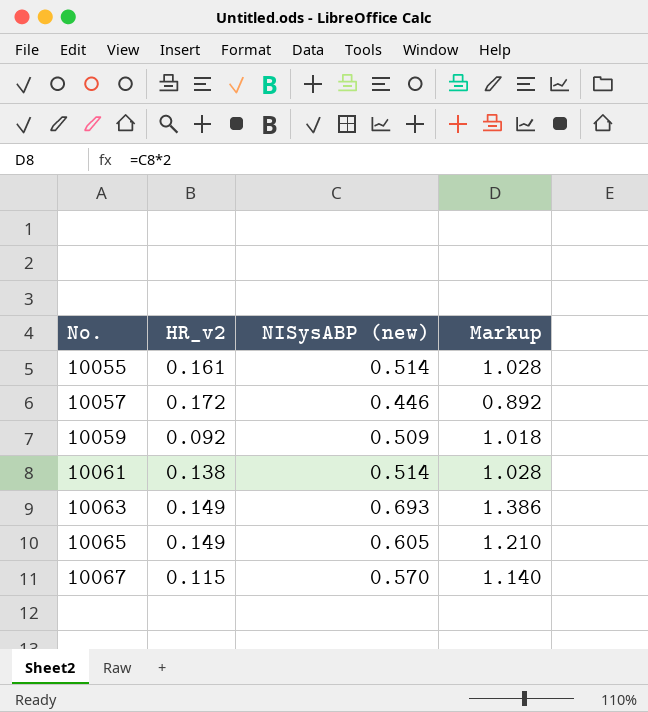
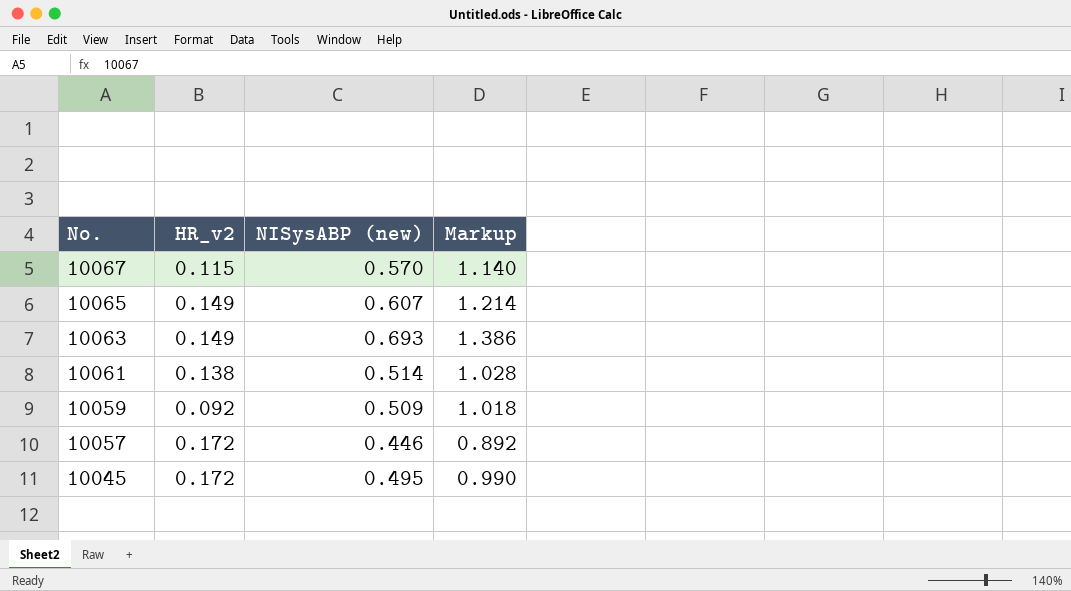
row order: No. ascending -> No. descending
row 10055: 0.161 | 0.514 | 1.028 -> none
10065 | NISysABP (new): 0.605 -> 0.607
10065 | Markup: 1.210 -> 1.214
row 10045: none -> 0.172 | 0.495 | 0.990

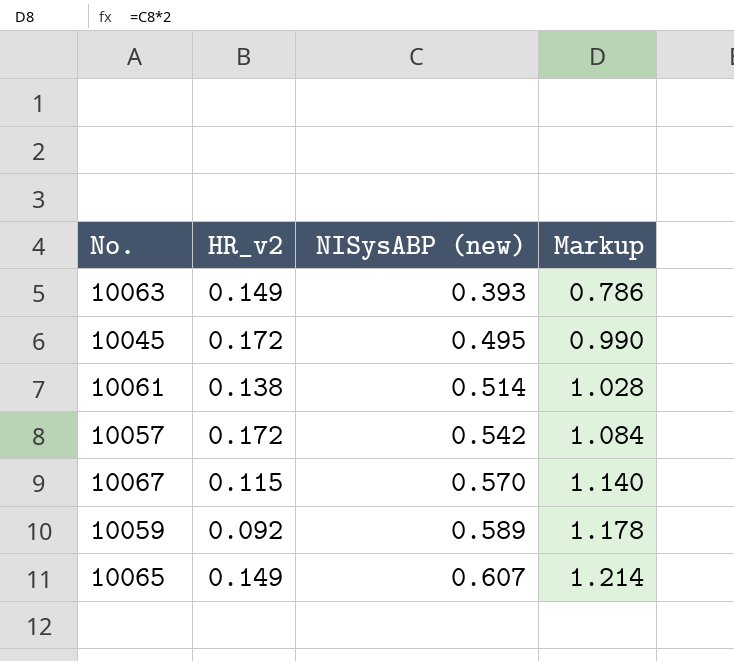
row order: No. descending -> NISysABP (new) ascending
10063 | NISysABP (new): 0.693 -> 0.393
10063 | Markup: 1.386 -> 0.786
10057 | NISysABP (new): 0.446 -> 0.542
10057 | Markup: 0.892 -> 1.084
10059 | NISysABP (new): 0.509 -> 0.589
10059 | Markup: 1.018 -> 1.178

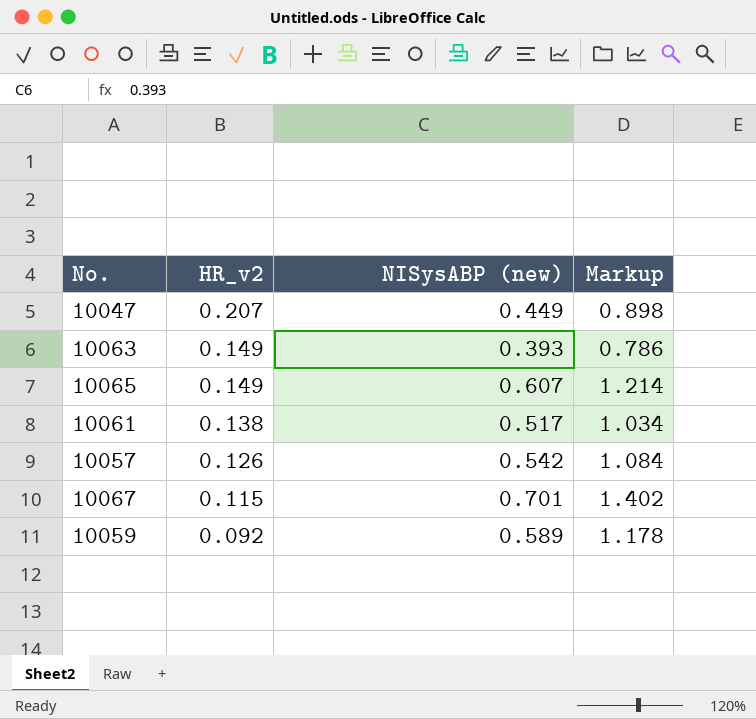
row order: NISysABP (new) ascending -> HR_v2 descending
row 10045: 0.172 | 0.495 | 0.990 -> none
row 10047: none -> 0.207 | 0.449 | 0.898
10061 | NISysABP (new): 0.514 -> 0.517
10061 | Markup: 1.028 -> 1.034
10057 | HR_v2: 0.172 -> 0.126
10067 | NISysABP (new): 0.570 -> 0.701
10067 | Markup: 1.140 -> 1.402

